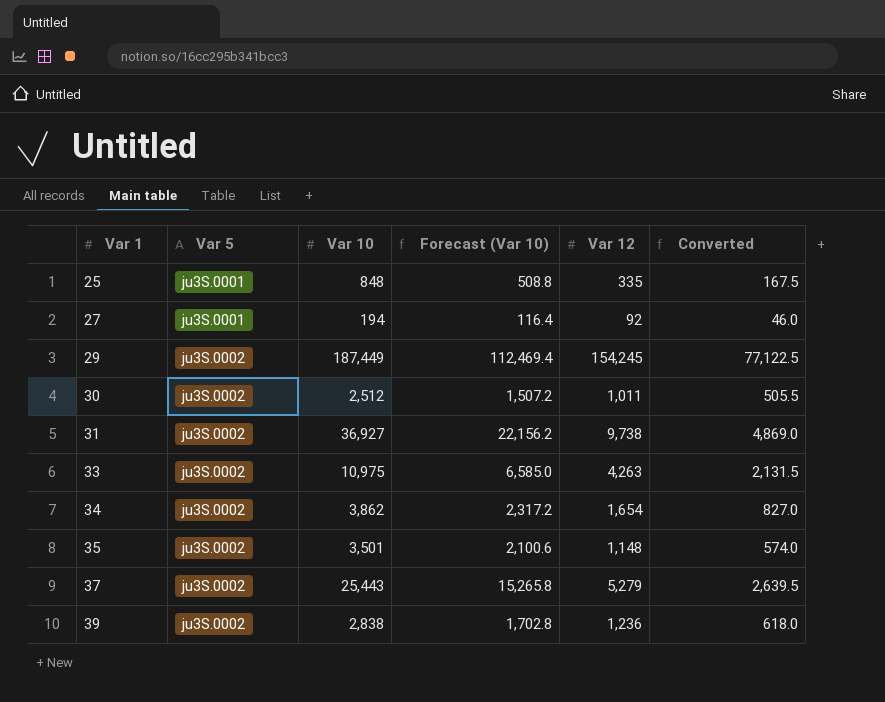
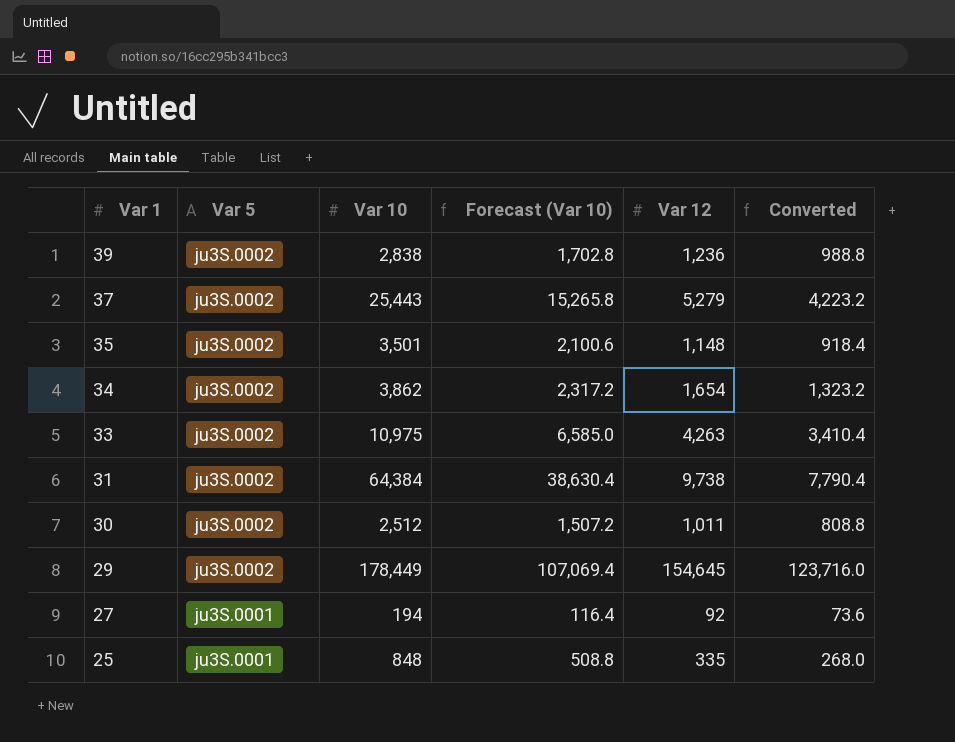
row order: Var 1 ascending -> Var 1 descending
column Converted | formula: [Var 12] * 0.5 -> [Var 12] * 0.8
31 | Var 10: 36,927 -> 64,384
31 | Forecast (Var 10): 22,156.2 -> 38,630.4
29 | Var 10: 187,449 -> 178,449
29 | Forecast (Var 10): 112,469.4 -> 107,069.4
29 | Var 12: 154,245 -> 154,645

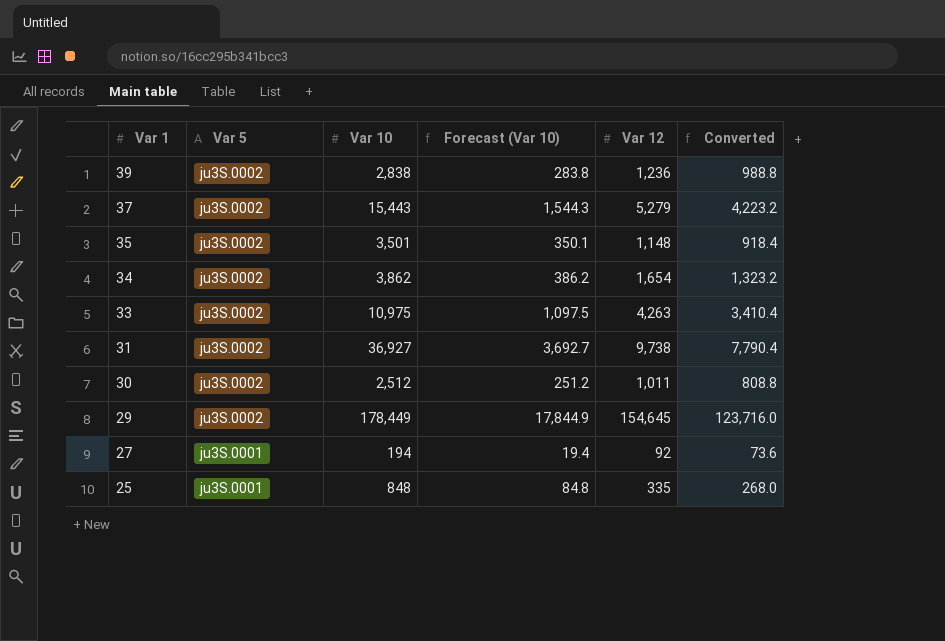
column Forecast (Var 10) | formula: [Var 10] * 0.6 -> [Var 10] * 0.1
37 | Var 10: 25,443 -> 15,443
31 | Var 10: 64,384 -> 36,927

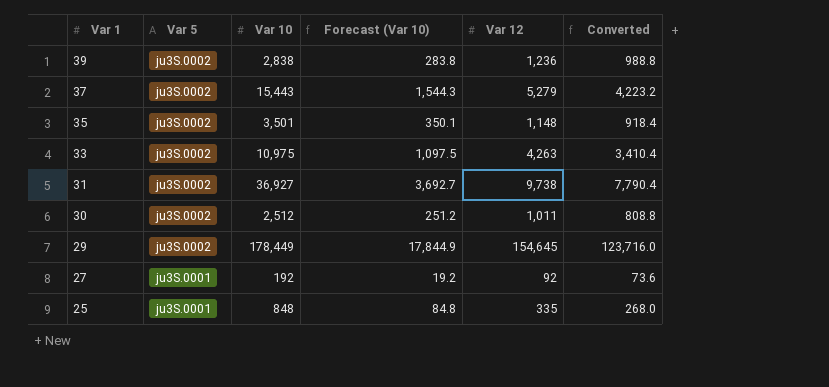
row 34: ju3S.0002 | 3,862 | 386.2 | 1,654 | 1,323.2 -> none
27 | Var 10: 194 -> 192
27 | Forecast (Var 10): 19.4 -> 19.2

